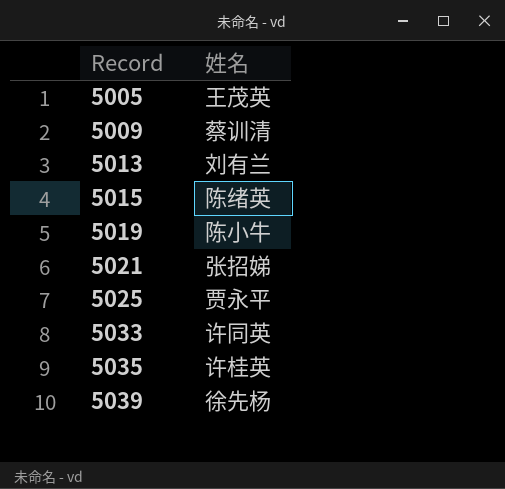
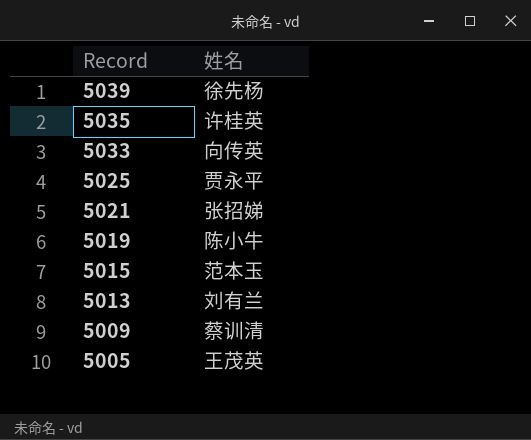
row order: Record ascending -> Record descending
5033 | 姓名: 许同英 -> 向传英
5015 | 姓名: 陈绪英 -> 范本玉

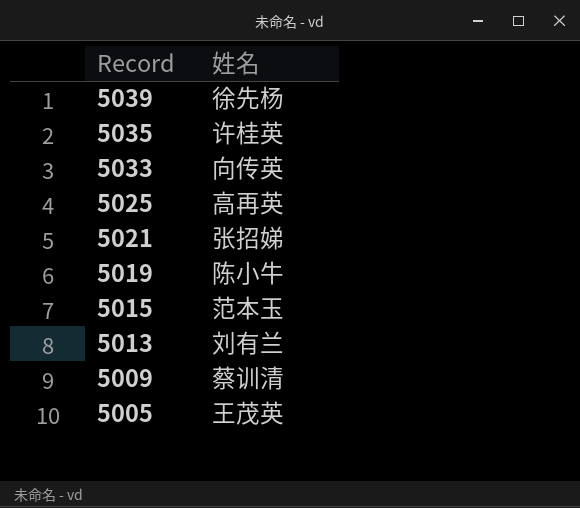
5025 | 姓名: 贾永平 -> 高再英

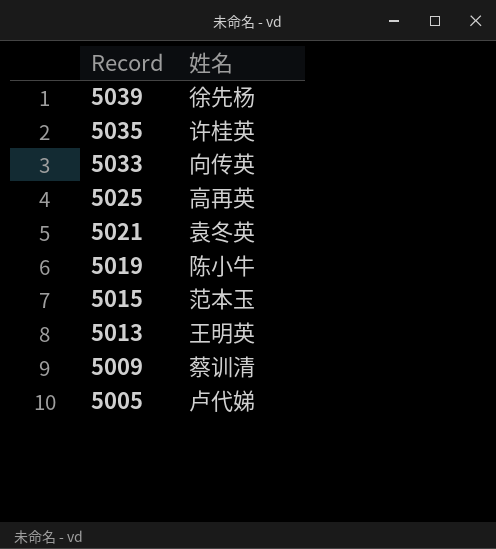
5021 | 姓名: 张招娣 -> 袁冬英
5013 | 姓名: 刘有兰 -> 王明英
5005 | 姓名: 王茂英 -> 卢代娣

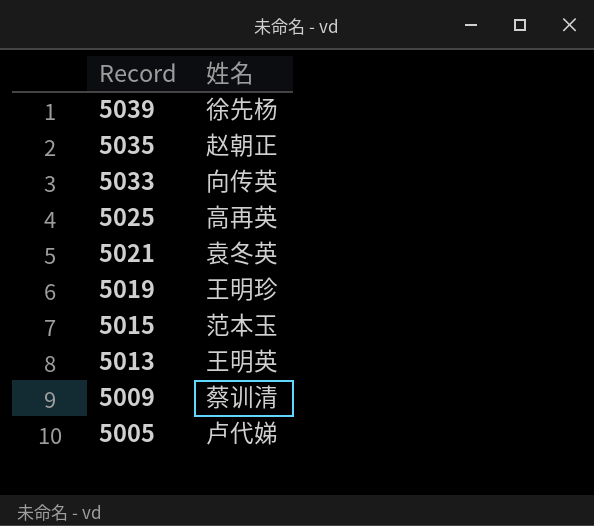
5035 | 姓名: 许桂英 -> 赵朝正
5019 | 姓名: 陈小牛 -> 王明珍

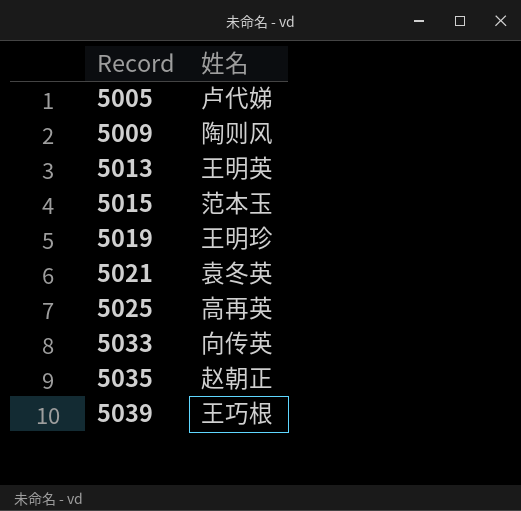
row order: Record descending -> Record ascending
5009 | 姓名: 蔡训清 -> 陶则风
5039 | 姓名: 徐先杨 -> 王巧根

